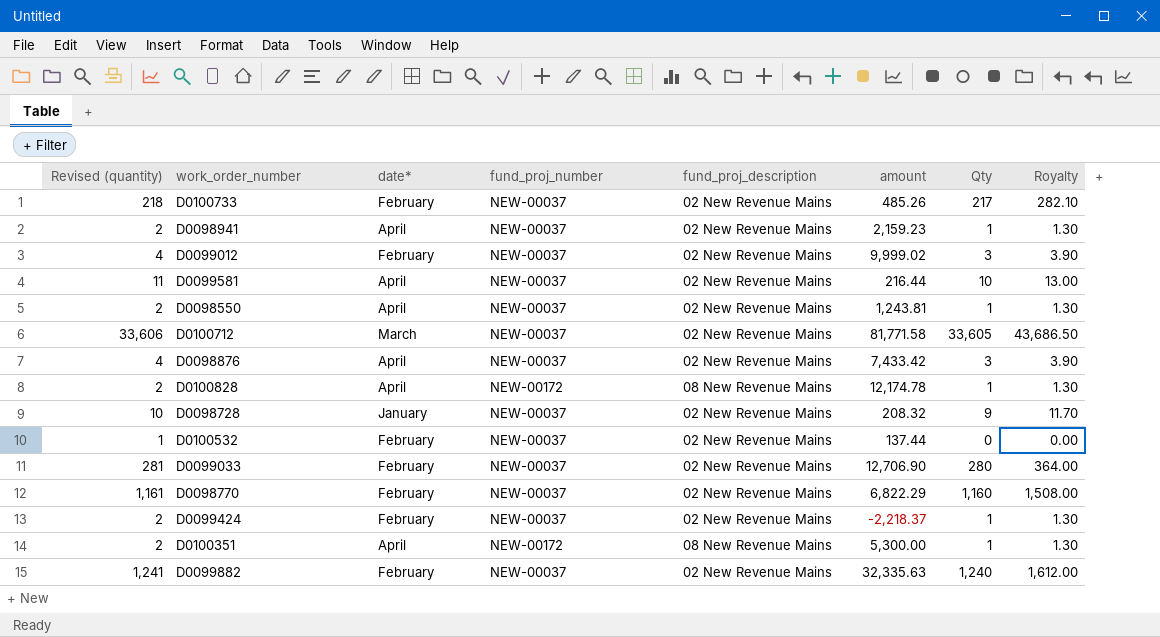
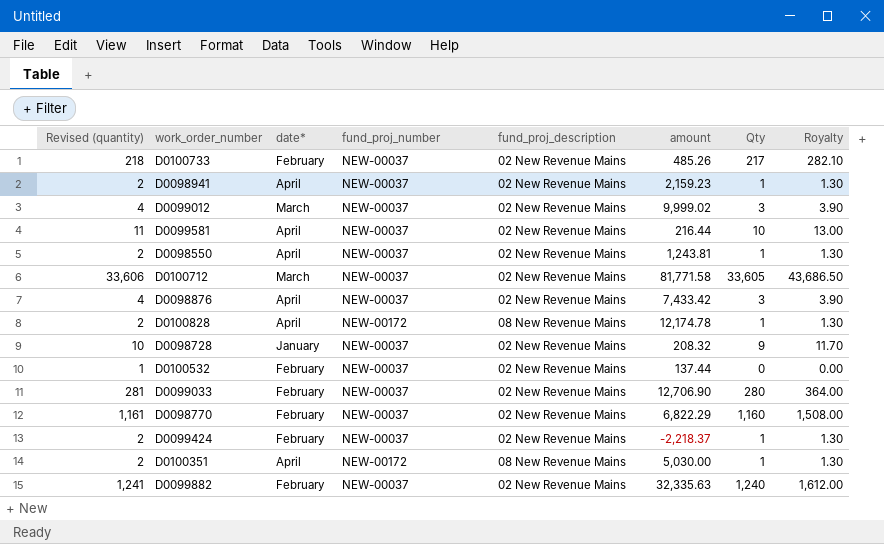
D0099012 | date*: February -> March
D0100351 | amount: 5,300.00 -> 5,030.00

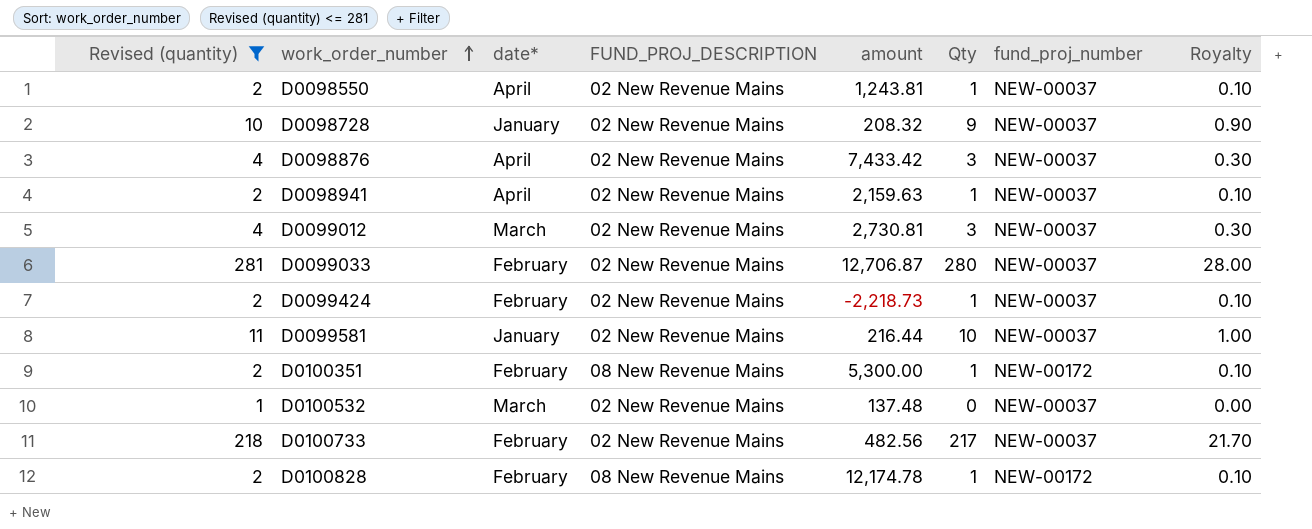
filter: none -> Revised (quantity) <= 281
row order: none -> work_order_number ascending
column name: fund_proj_description -> FUND_PROJ_DESCRIPTION
column fund_proj_number | position: 4 -> 7
column Royalty | formula: [Qty] * 1.3 -> [Qty] * 0.1
D0098941 | amount: 2,159.23 -> 2,159.63
D0099012 | amount: 9,999.02 -> 2,730.81
D0099033 | amount: 12,706.90 -> 12,706.87
D0099424 | amount: -2,218.37 -> -2,218.73
D0099581 | date*: April -> January
D0100351 | date*: April -> February
D0100351 | amount: 5,030.00 -> 5,300.00
D0100532 | date*: February -> March
D0100532 | amount: 137.44 -> 137.48
D0100733 | amount: 485.26 -> 482.56
D0100828 | date*: April -> February

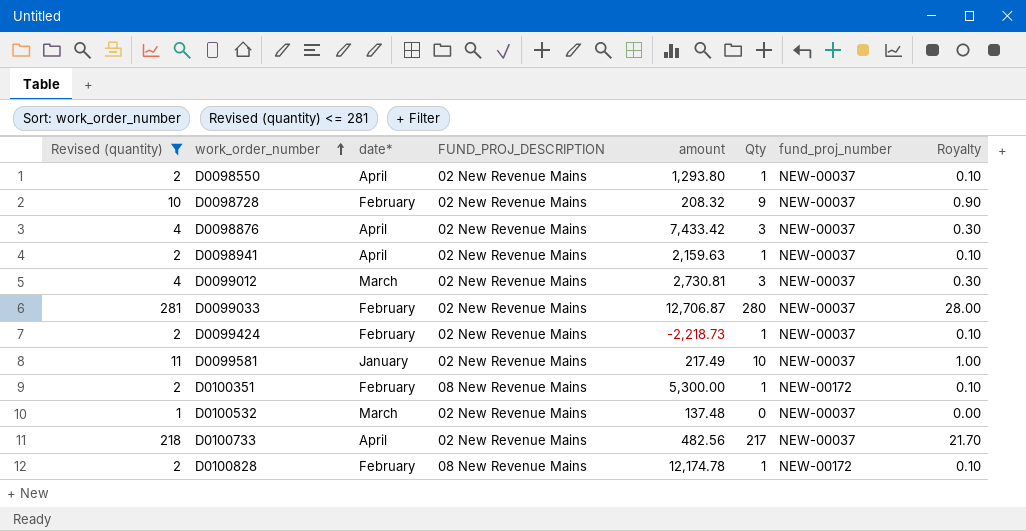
D0098550 | amount: 1,243.81 -> 1,293.80
D0098728 | date*: January -> February
D0099581 | amount: 216.44 -> 217.49
D0100733 | date*: February -> April

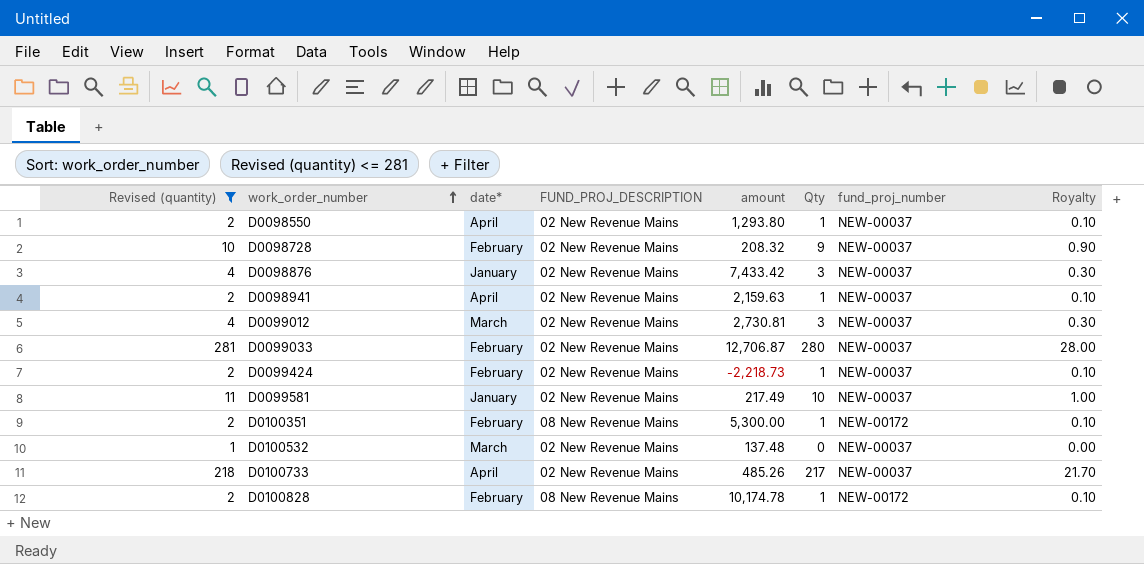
D0098876 | date*: April -> January
D0100733 | amount: 482.56 -> 485.26
D0100828 | amount: 12,174.78 -> 10,174.78

